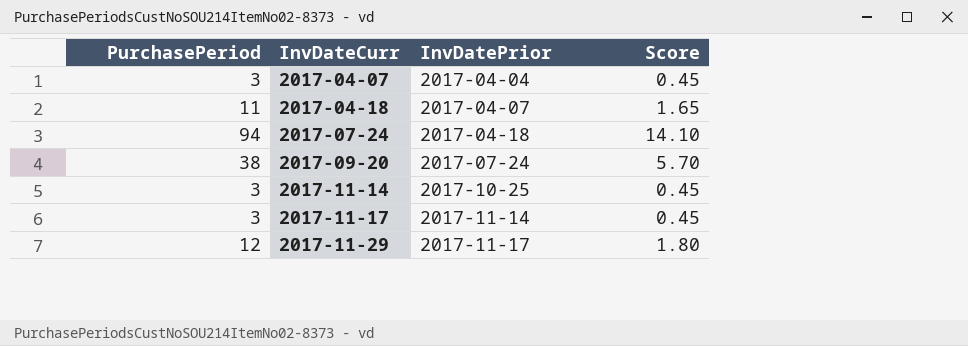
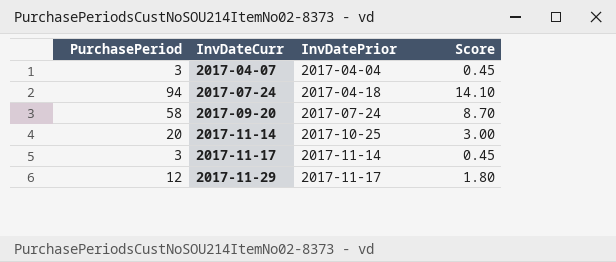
row 2017-04-18: 11 | 2017-04-07 | 1.65 -> none
2017-09-20 | PurchasePeriod: 38 -> 58
2017-09-20 | Score: 5.70 -> 8.70
2017-11-14 | PurchasePeriod: 3 -> 20
2017-11-14 | Score: 0.45 -> 3.00

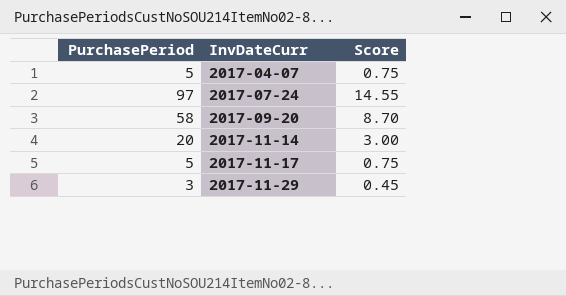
column InvDatePrior | position: 3 -> none
2017-04-07 | PurchasePeriod: 3 -> 5
2017-04-07 | Score: 0.45 -> 0.75
2017-07-24 | PurchasePeriod: 94 -> 97
2017-07-24 | Score: 14.10 -> 14.55
2017-11-17 | PurchasePeriod: 3 -> 5
2017-11-17 | Score: 0.45 -> 0.75
2017-11-29 | PurchasePeriod: 12 -> 3
2017-11-29 | Score: 1.80 -> 0.45

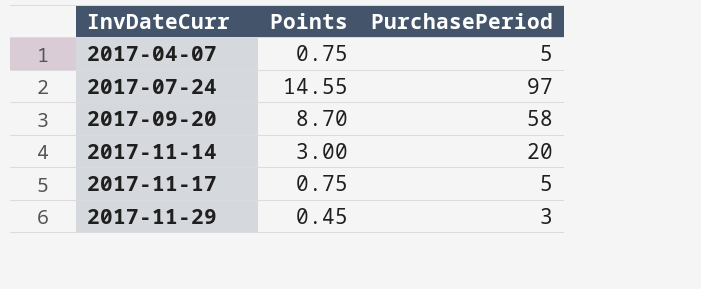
column name: Score -> Points
column PurchasePeriod | position: 1 -> 3

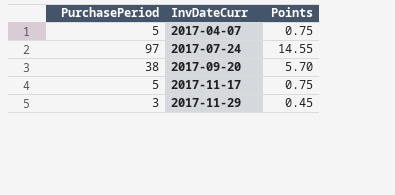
column PurchasePeriod | position: 3 -> 1
row 2017-11-14: 3.00 | 20 -> none
2017-09-20 | PurchasePeriod: 58 -> 38
2017-09-20 | Points: 8.70 -> 5.70

